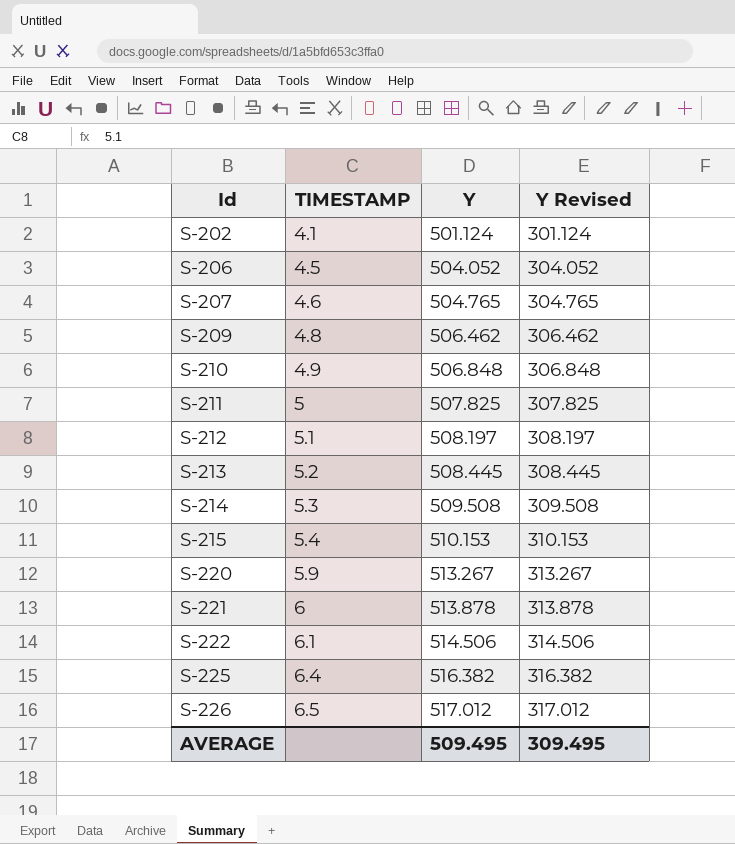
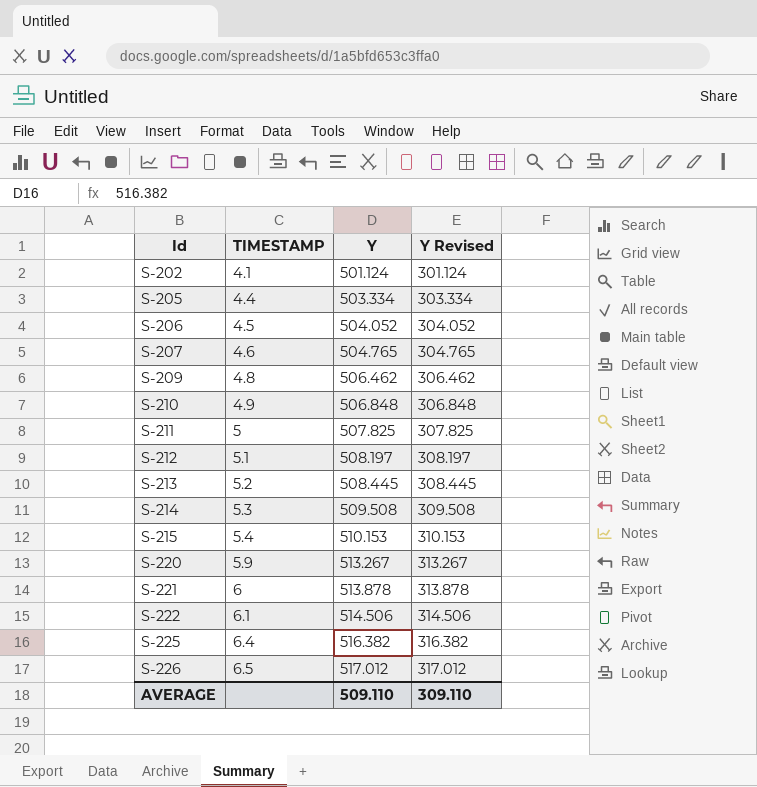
row S-205: none -> 4.4 | 503.334 | 303.334
AVERAGE | Y: 509.495 -> 509.110
AVERAGE | Y Revised: 309.495 -> 309.110

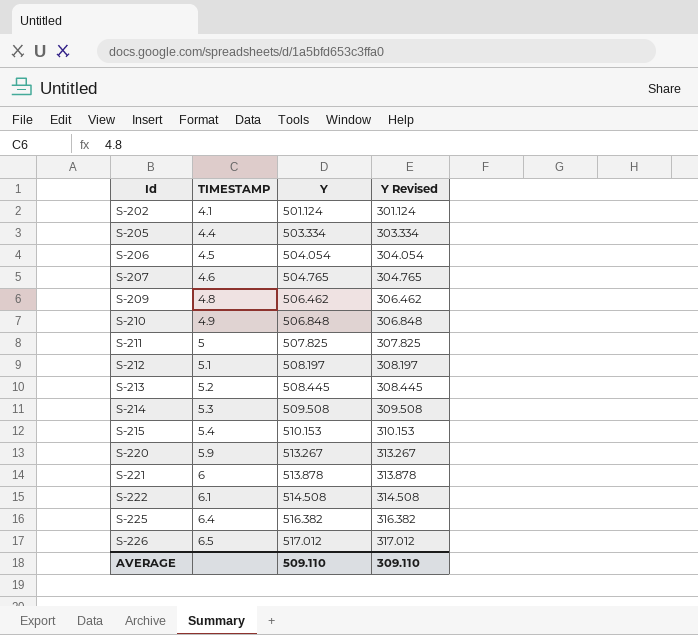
S-206 | Y: 504.052 -> 504.054
S-206 | Y Revised: 304.052 -> 304.054
S-222 | Y: 514.506 -> 514.508
S-222 | Y Revised: 314.506 -> 314.508

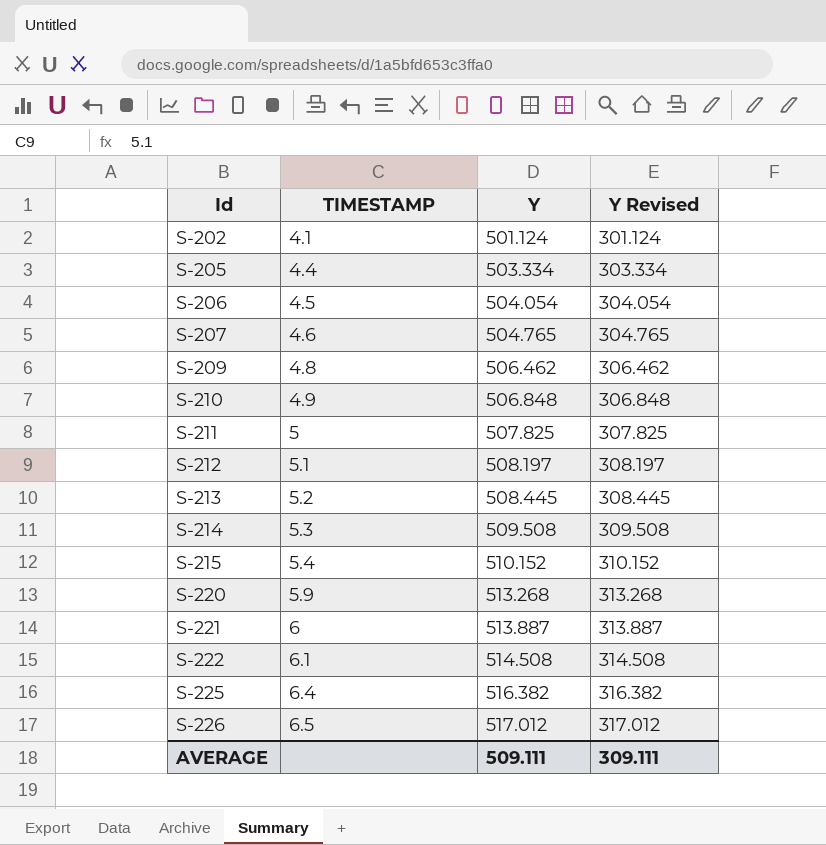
S-215 | Y: 510.153 -> 510.152
S-215 | Y Revised: 310.153 -> 310.152
S-220 | Y: 513.267 -> 513.268
S-220 | Y Revised: 313.267 -> 313.268
S-221 | Y: 513.878 -> 513.887
S-221 | Y Revised: 313.878 -> 313.887
AVERAGE | Y: 509.110 -> 509.111
AVERAGE | Y Revised: 309.110 -> 309.111

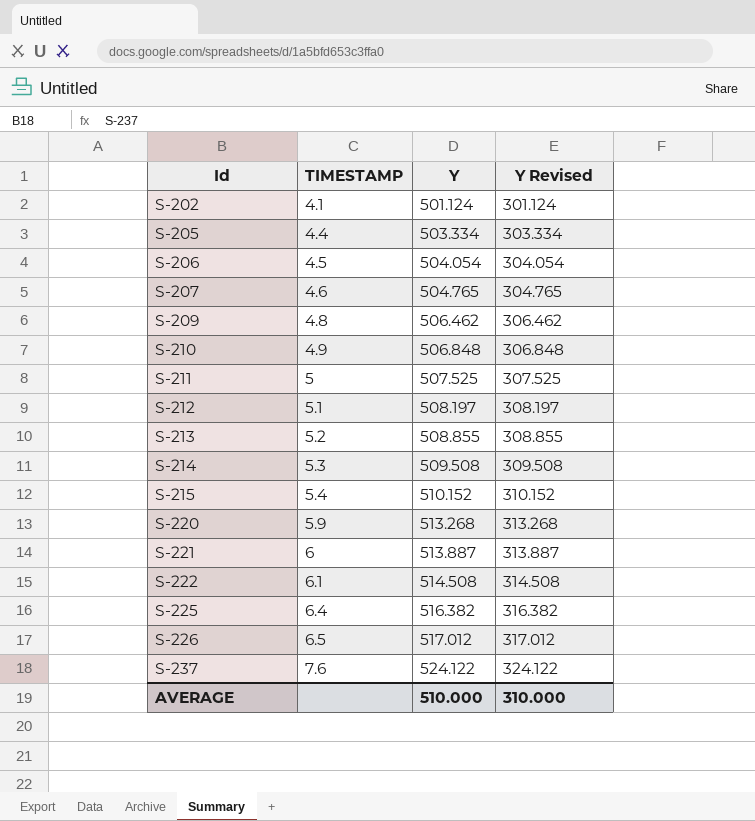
S-211 | Y: 507.825 -> 507.525
S-211 | Y Revised: 307.825 -> 307.525
S-213 | Y: 508.445 -> 508.855
S-213 | Y Revised: 308.445 -> 308.855
row S-237: none -> 7.6 | 524.122 | 324.122
AVERAGE | Y: 509.111 -> 510.000
AVERAGE | Y Revised: 309.111 -> 310.000

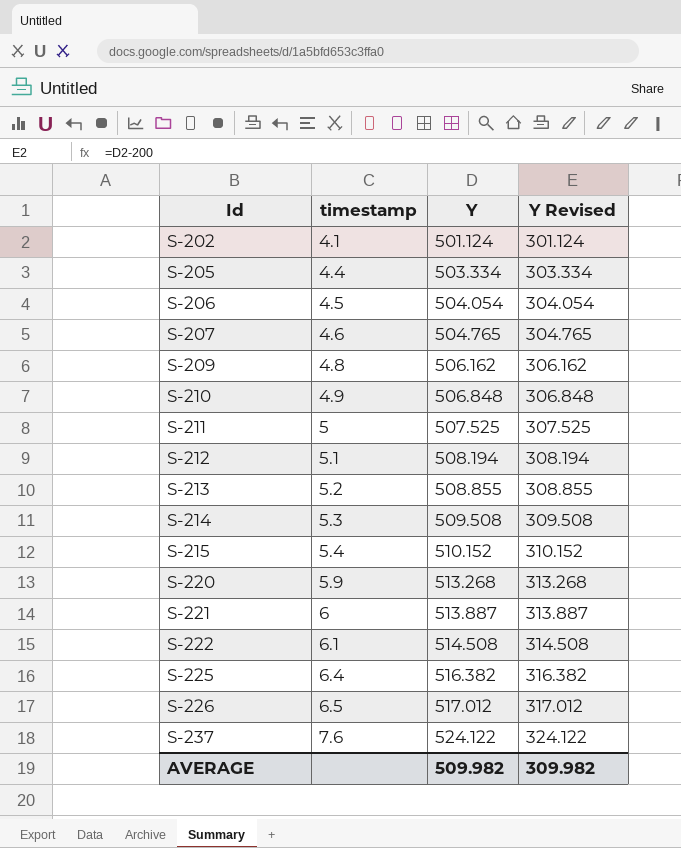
column name: TIMESTAMP -> timestamp
S-209 | Y: 506.462 -> 506.162
S-209 | Y Revised: 306.462 -> 306.162
S-212 | Y: 508.197 -> 508.194
S-212 | Y Revised: 308.197 -> 308.194
AVERAGE | Y: 510.000 -> 509.982
AVERAGE | Y Revised: 310.000 -> 309.982

